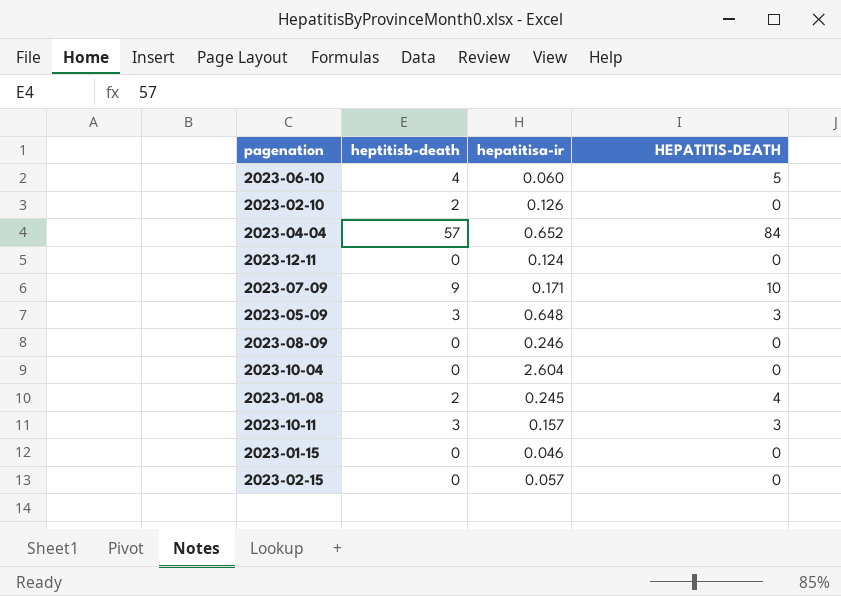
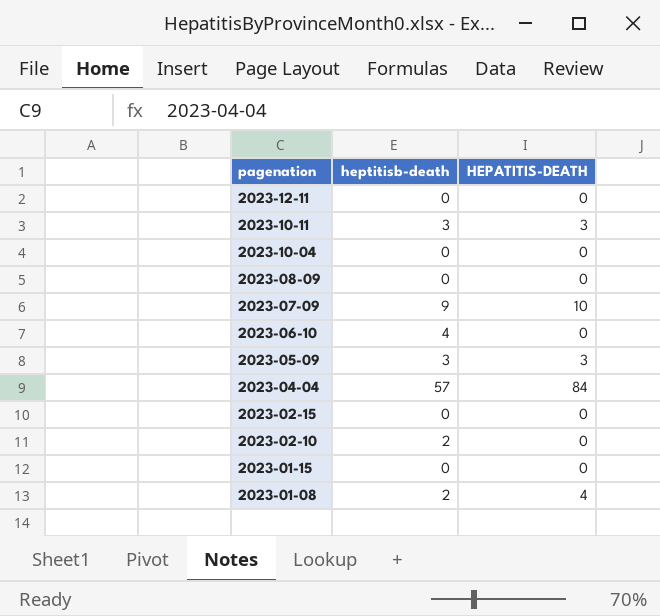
row order: none -> pagenation descending
column hepatitisa-ir | position: 3 -> none
2023-06-10 | HEPATITIS-DEATH: 5 -> 0

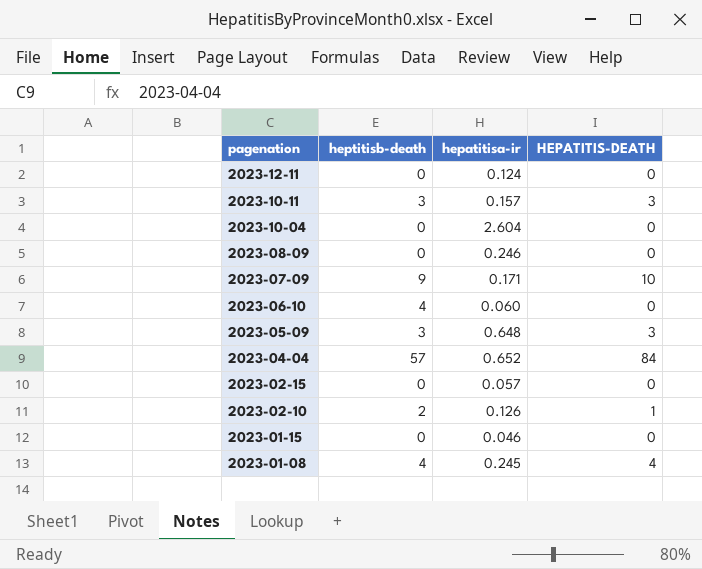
column hepatitisa-ir | position: none -> 3
2023-02-10 | HEPATITIS-DEATH: 0 -> 1
2023-01-08 | heptitisb-death: 2 -> 4

